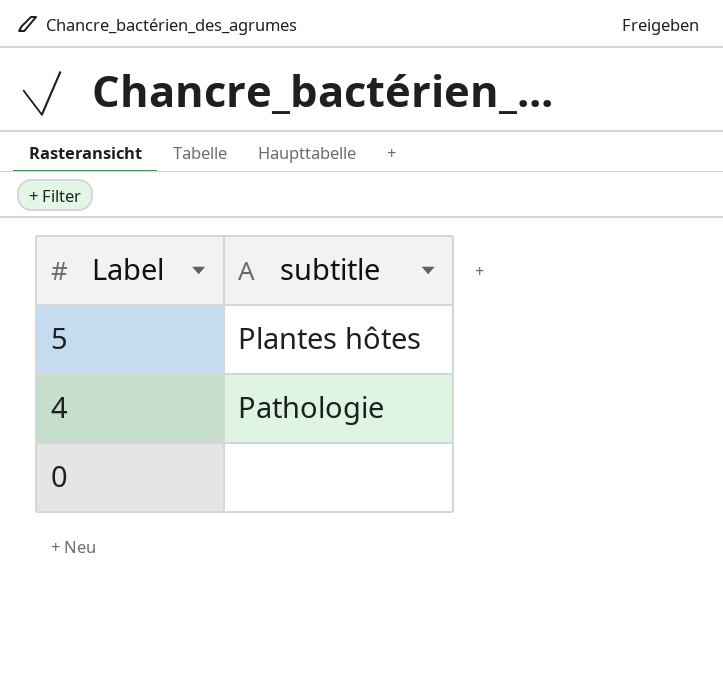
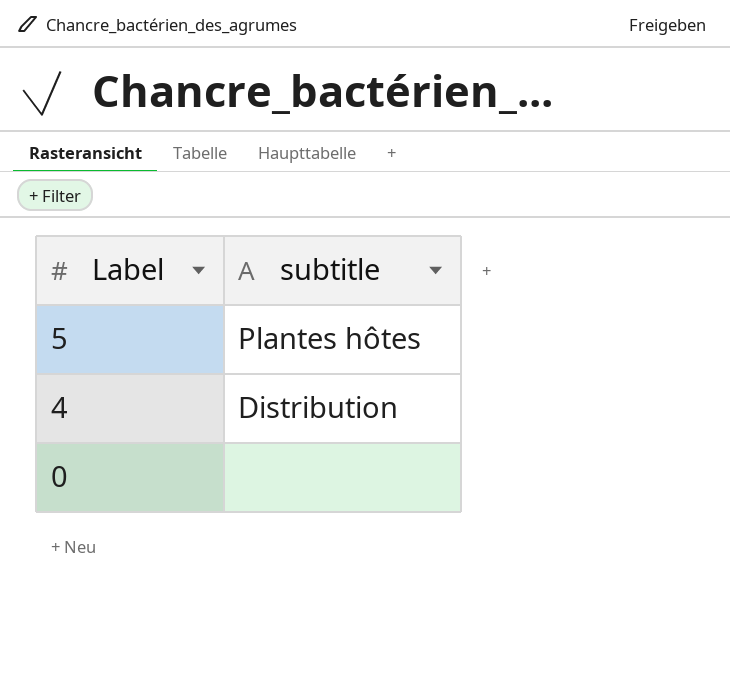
4 | subtitle: Pathologie -> Distribution

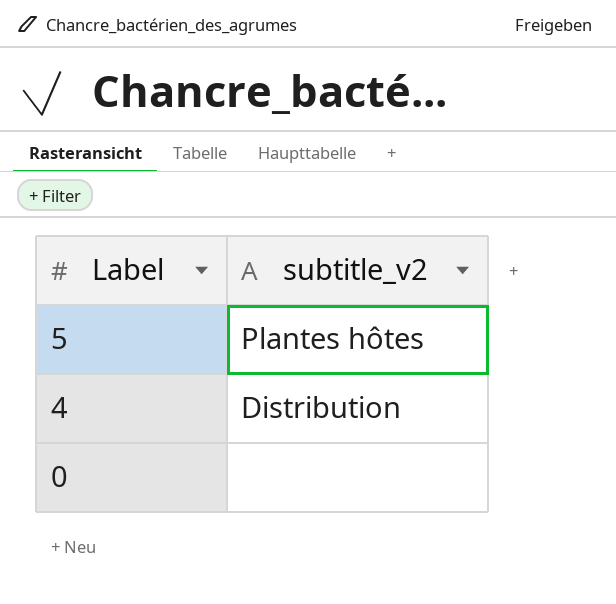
column name: subtitle -> subtitle_v2

